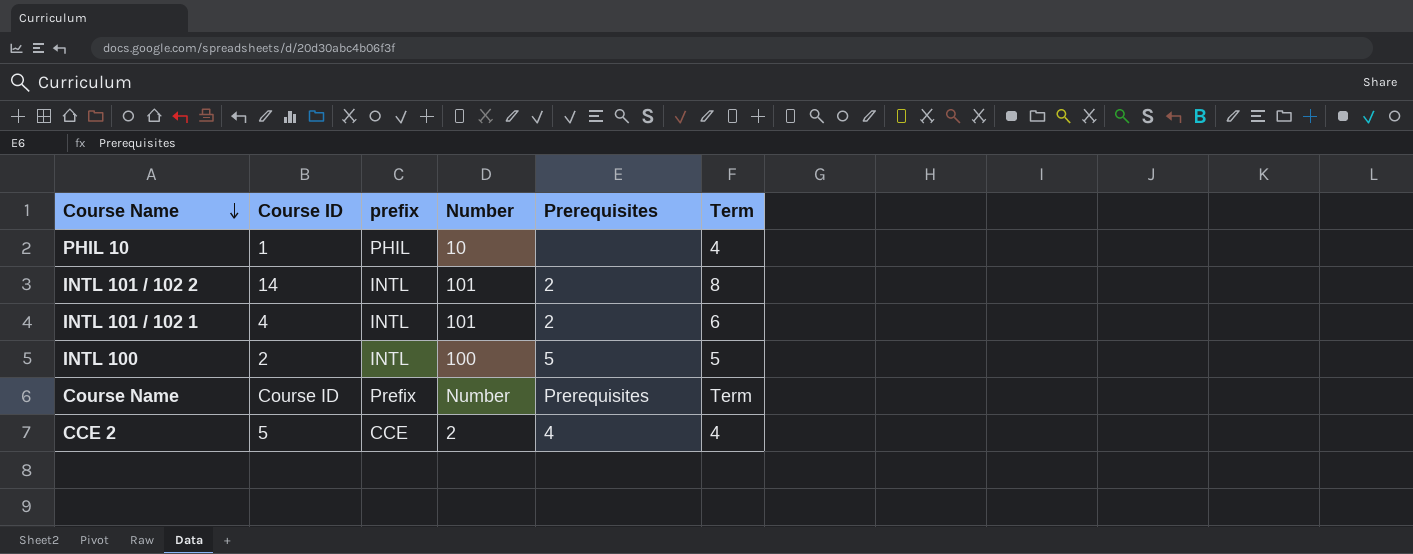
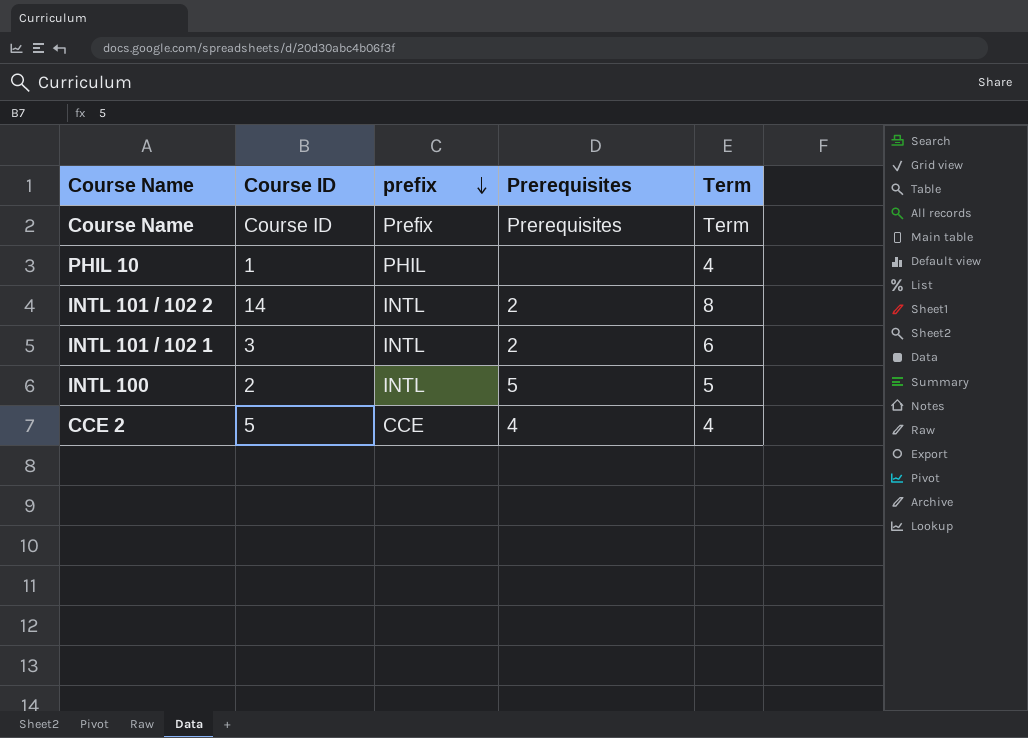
row order: Course Name descending -> prefix descending
column Number | position: 4 -> none
INTL 101 / 102 1 | Course ID: 4 -> 3

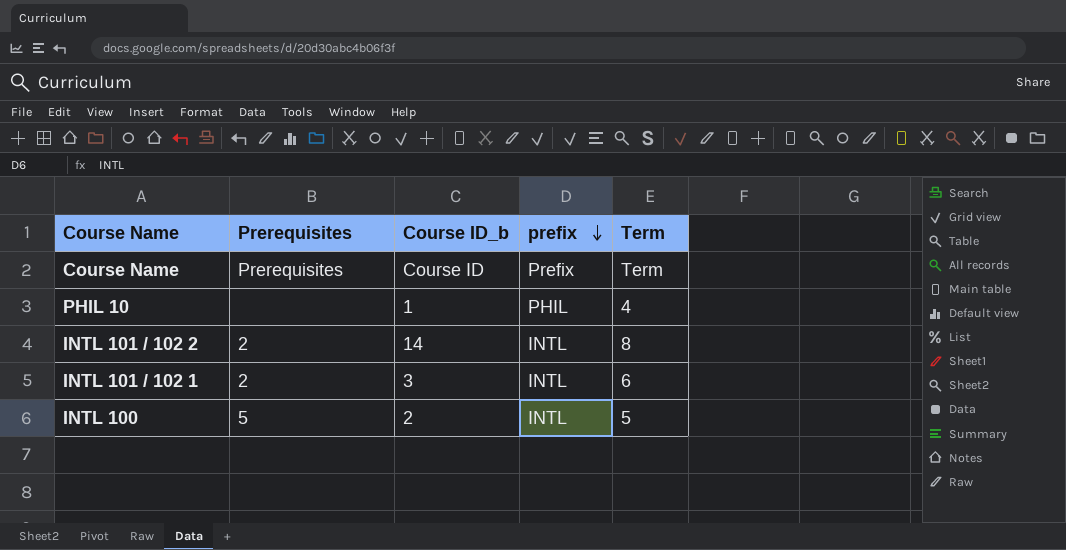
column Prerequisites | position: 4 -> 2
column name: Course ID -> Course ID_b
row CCE 2: 5 | CCE | 4 | 4 -> none

